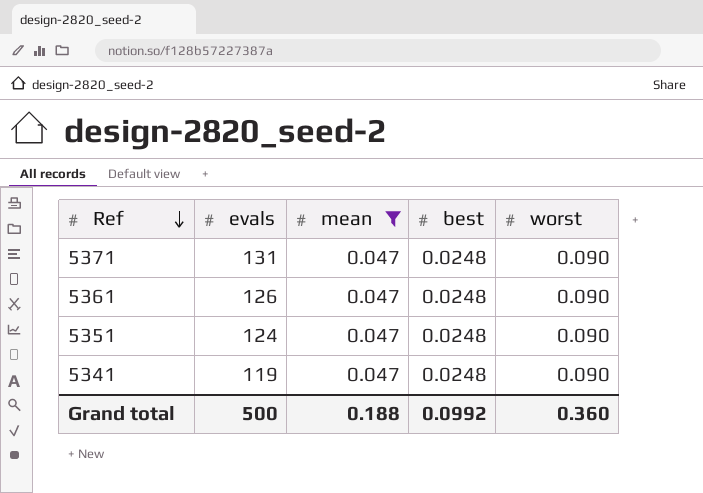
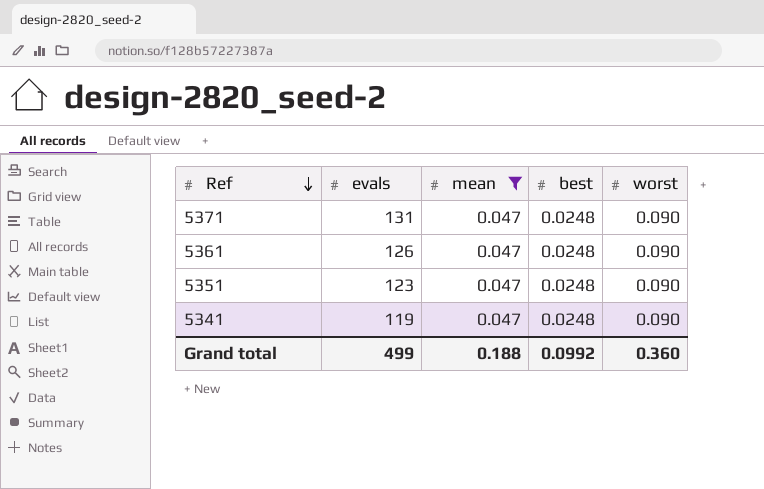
5351 | evals: 124 -> 123
Grand total | evals: 500 -> 499

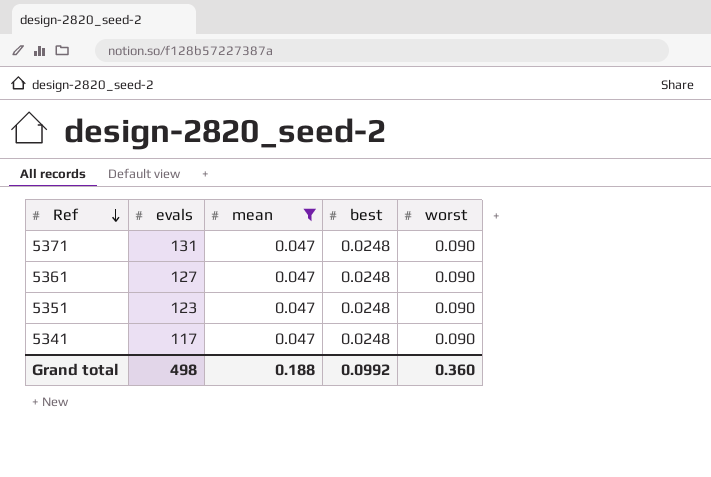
5361 | evals: 126 -> 127
5341 | evals: 119 -> 117
Grand total | evals: 499 -> 498

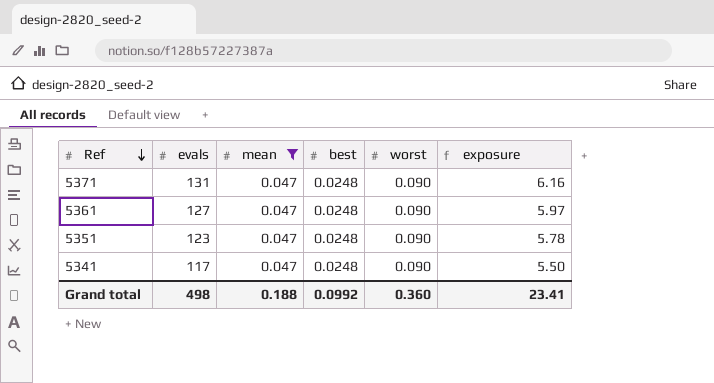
column exposure | formula: none -> [evals] * [mean]

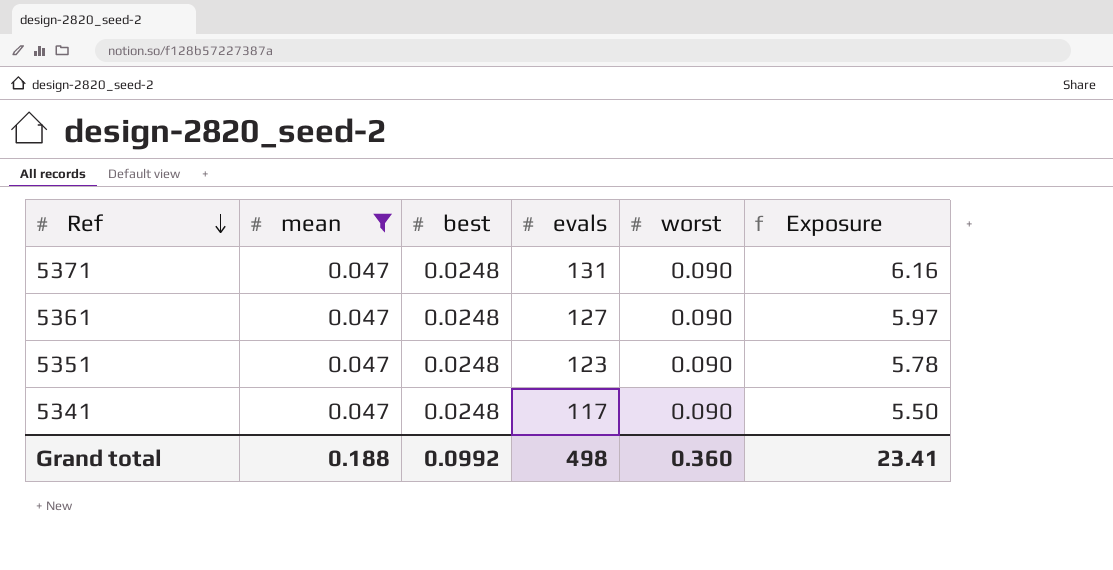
column evals | position: 2 -> 4
column name: exposure -> Exposure

